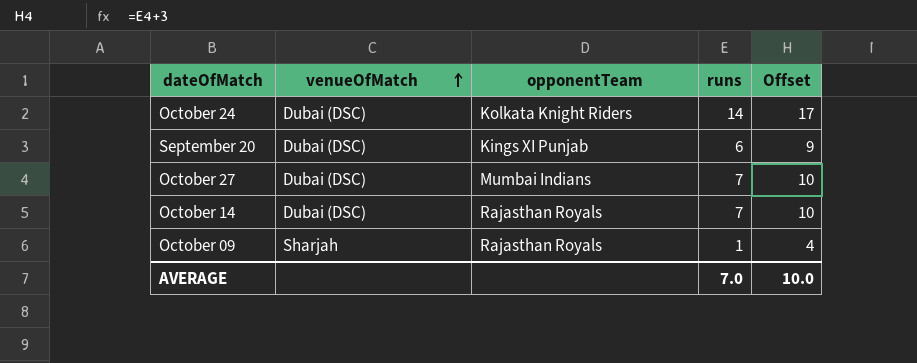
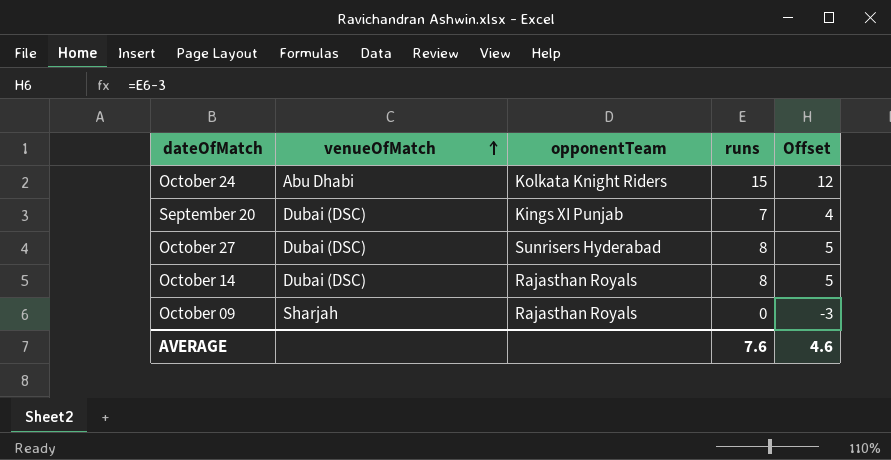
column Offset | formula: [runs] + 3 -> [runs] - 3
October 24 | venueOfMatch: Dubai (DSC) -> Abu Dhabi
October 24 | runs: 14 -> 15
September 20 | runs: 6 -> 7
October 27 | opponentTeam: Mumbai Indians -> Sunrisers Hyderabad
October 27 | runs: 7 -> 8
October 14 | runs: 7 -> 8
October 09 | runs: 1 -> 0
AVERAGE | runs: 7.0 -> 7.6
AVERAGE | Offset: 10.0 -> 4.6

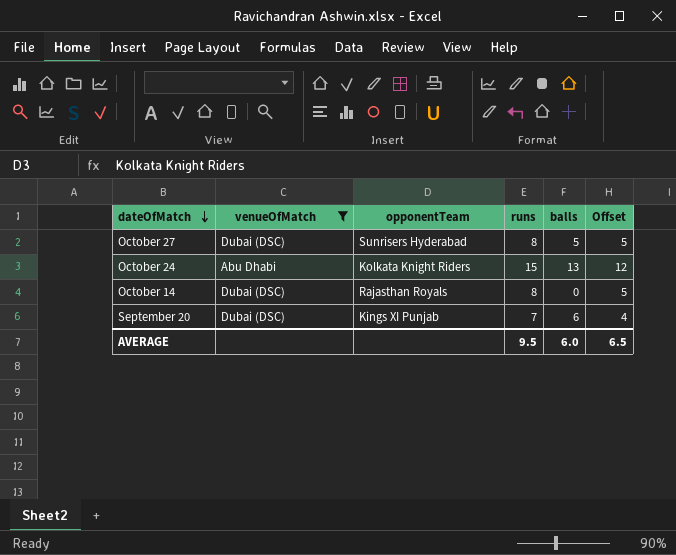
filter: none -> venueOfMatch != Sharjah
row order: venueOfMatch ascending -> dateOfMatch descending
column balls | position: none -> 5
AVERAGE | runs: 7.6 -> 9.5
AVERAGE | Offset: 4.6 -> 6.5

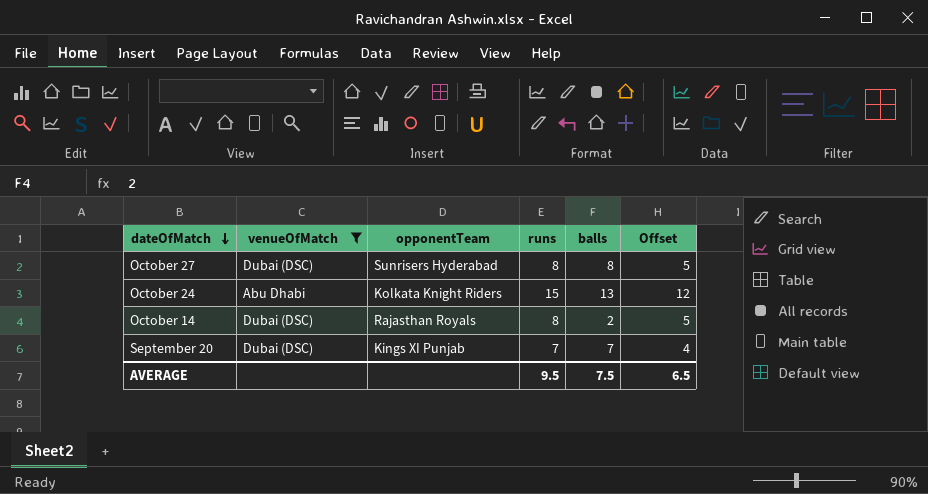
October 27 | balls: 5 -> 8
October 14 | balls: 0 -> 2
September 20 | balls: 6 -> 7
AVERAGE | balls: 6.0 -> 7.5

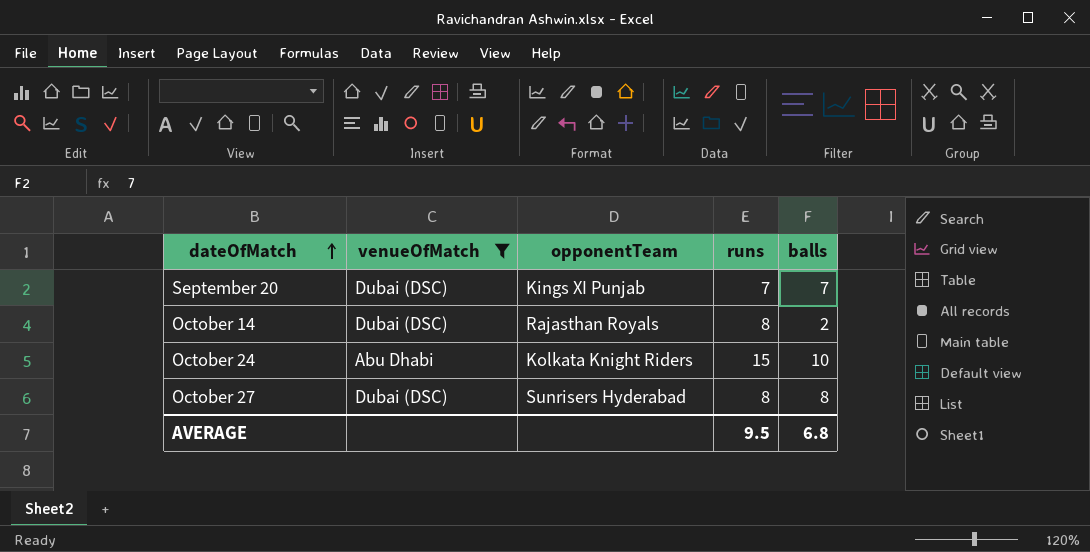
row order: dateOfMatch descending -> dateOfMatch ascending
column Offset | formula: [runs] - 3 -> none
October 24 | balls: 13 -> 10
AVERAGE | balls: 7.5 -> 6.8

